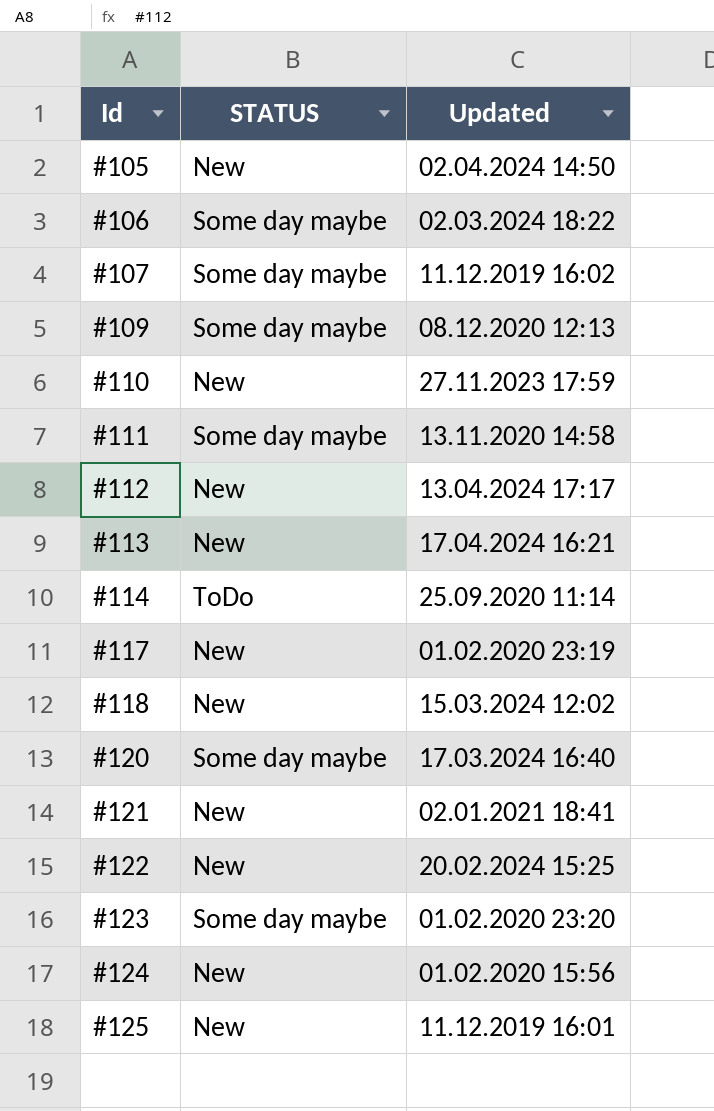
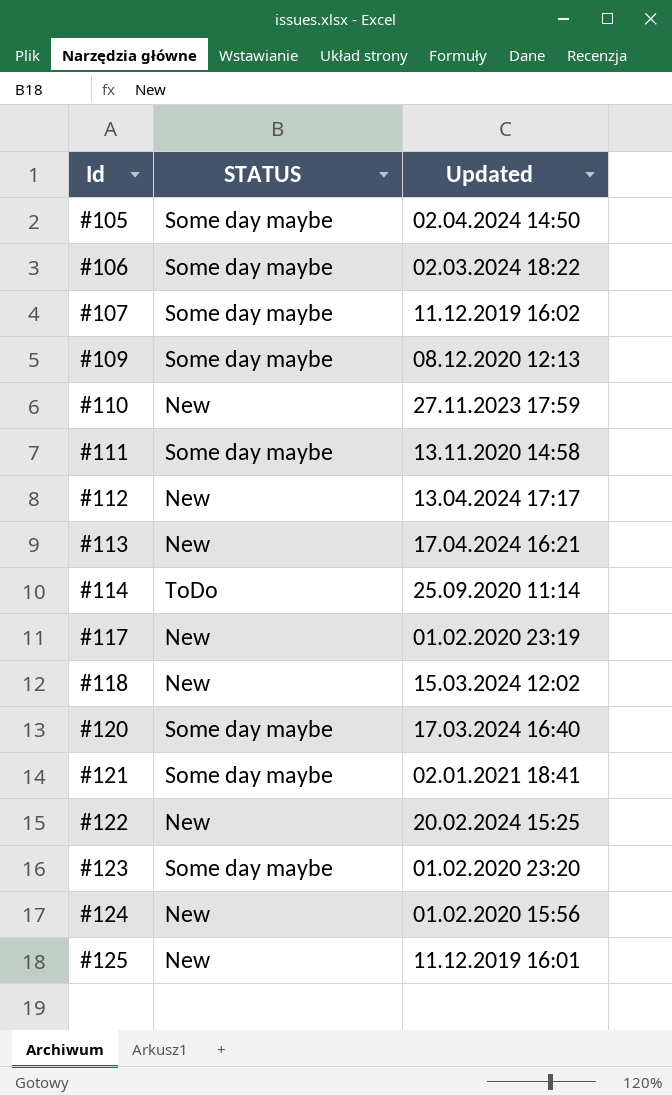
#105 | STATUS: New -> Some day maybe
#121 | STATUS: New -> Some day maybe

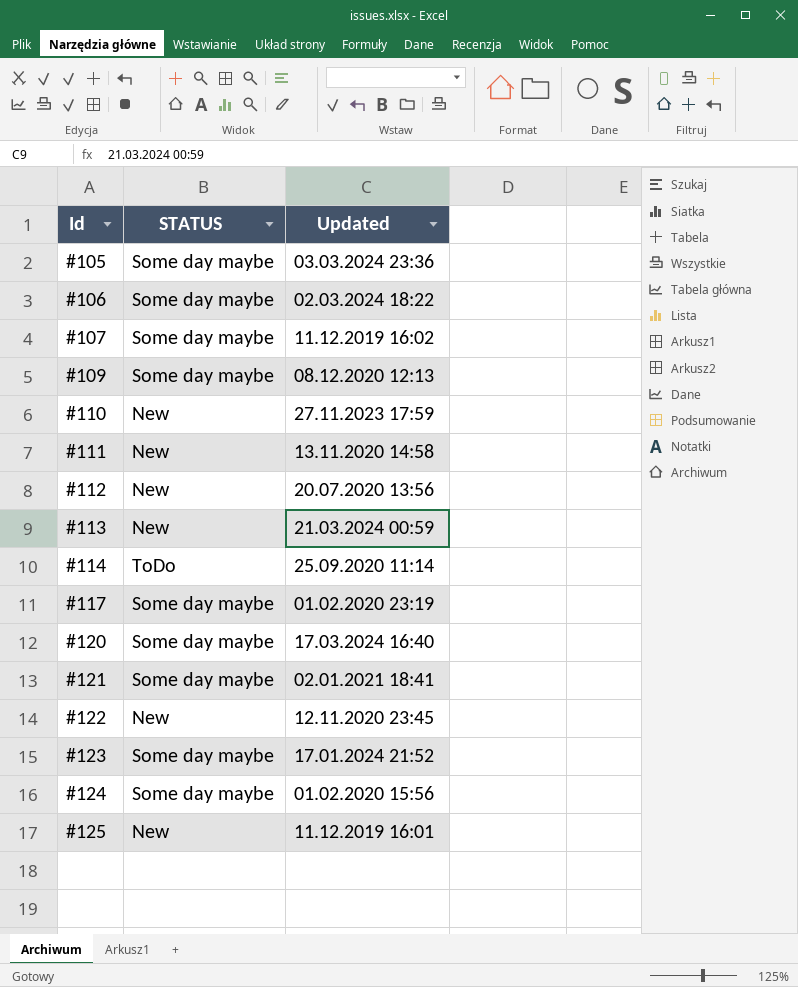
row #118: New | 15.03.2024 12:02 -> none
#105 | Updated: 02.04.2024 14:50 -> 03.03.2024 23:36
#111 | STATUS: Some day maybe -> New
#112 | Updated: 13.04.2024 17:17 -> 20.07.2020 13:56
#113 | Updated: 17.04.2024 16:21 -> 21.03.2024 00:59
#117 | STATUS: New -> Some day maybe
#122 | Updated: 20.02.2024 15:25 -> 12.11.2020 23:45
#123 | Updated: 01.02.2020 23:20 -> 17.01.2024 21:52
#124 | STATUS: New -> Some day maybe

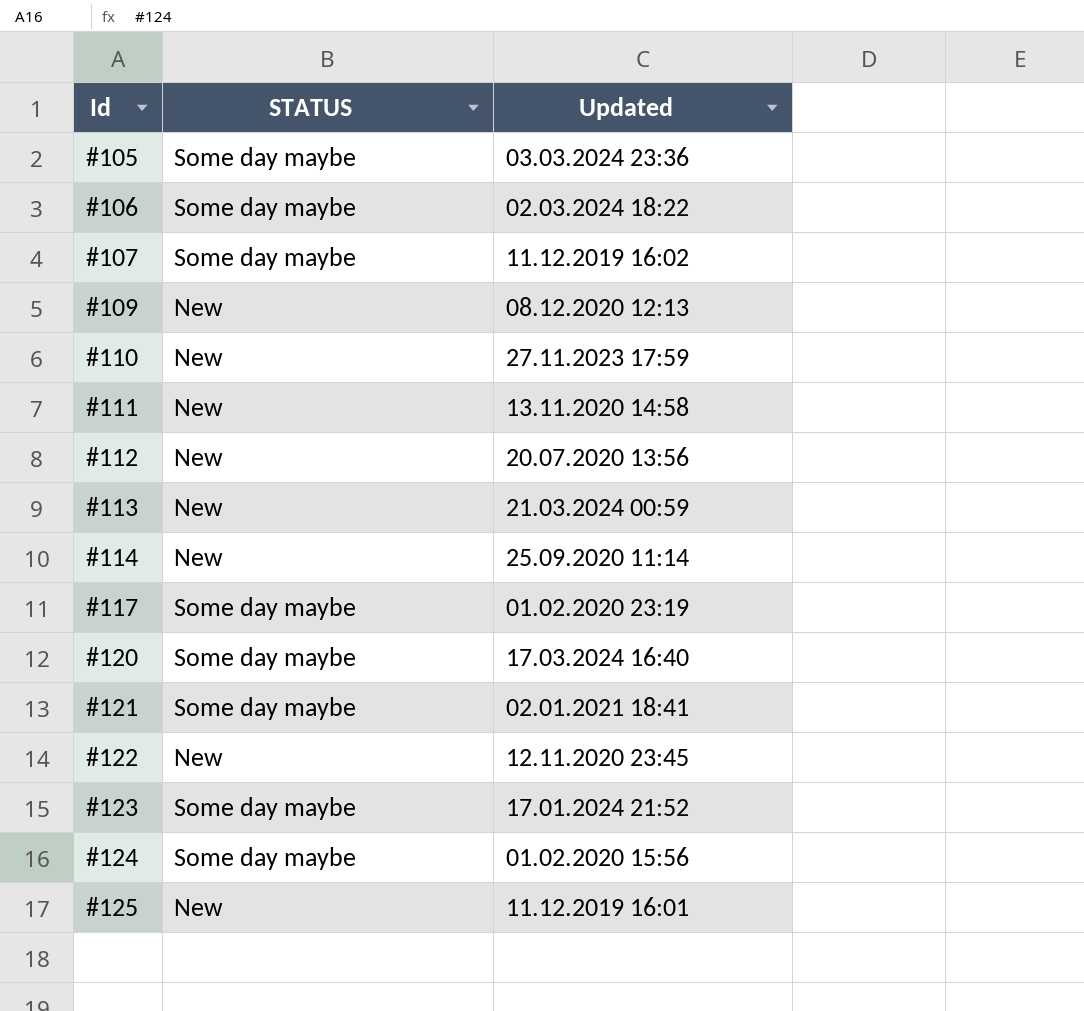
#109 | STATUS: Some day maybe -> New
#114 | STATUS: ToDo -> New

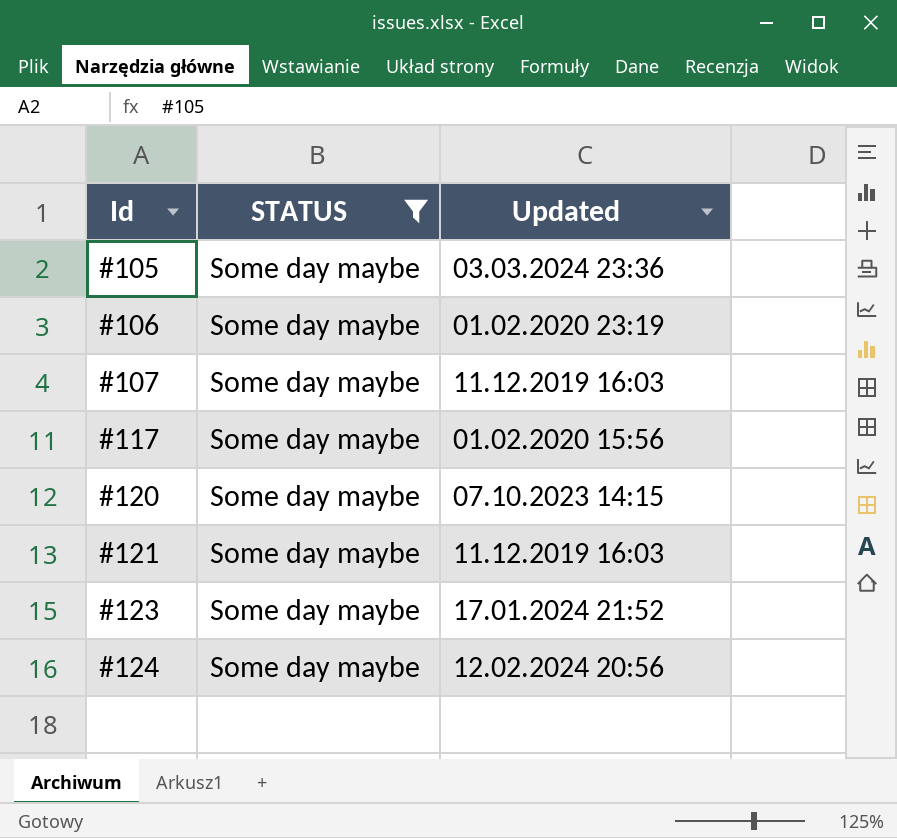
filter: none -> STATUS = Some day maybe
#106 | Updated: 02.03.2024 18:22 -> 01.02.2020 23:19
#107 | Updated: 11.12.2019 16:02 -> 11.12.2019 16:03
#117 | Updated: 01.02.2020 23:19 -> 01.02.2020 15:56
#120 | Updated: 17.03.2024 16:40 -> 07.10.2023 14:15
#121 | Updated: 02.01.2021 18:41 -> 11.12.2019 16:03
#124 | Updated: 01.02.2020 15:56 -> 12.02.2024 20:56

